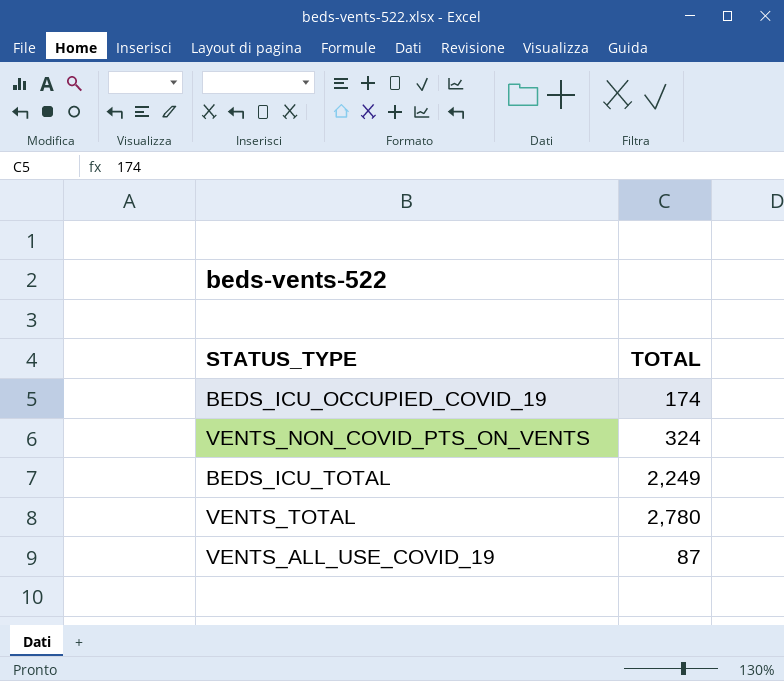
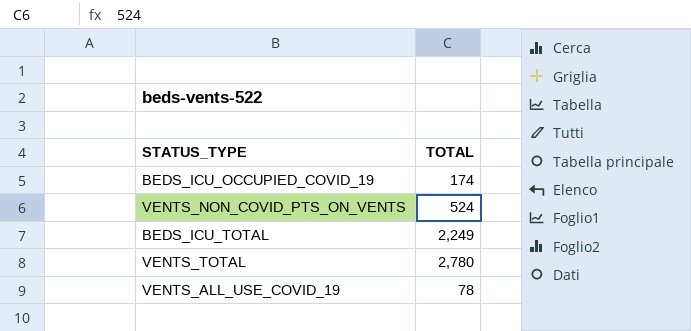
VENTS_NON_COVID_PTS_ON_VENTS | TOTAL: 324 -> 524
VENTS_ALL_USE_COVID_19 | TOTAL: 87 -> 78

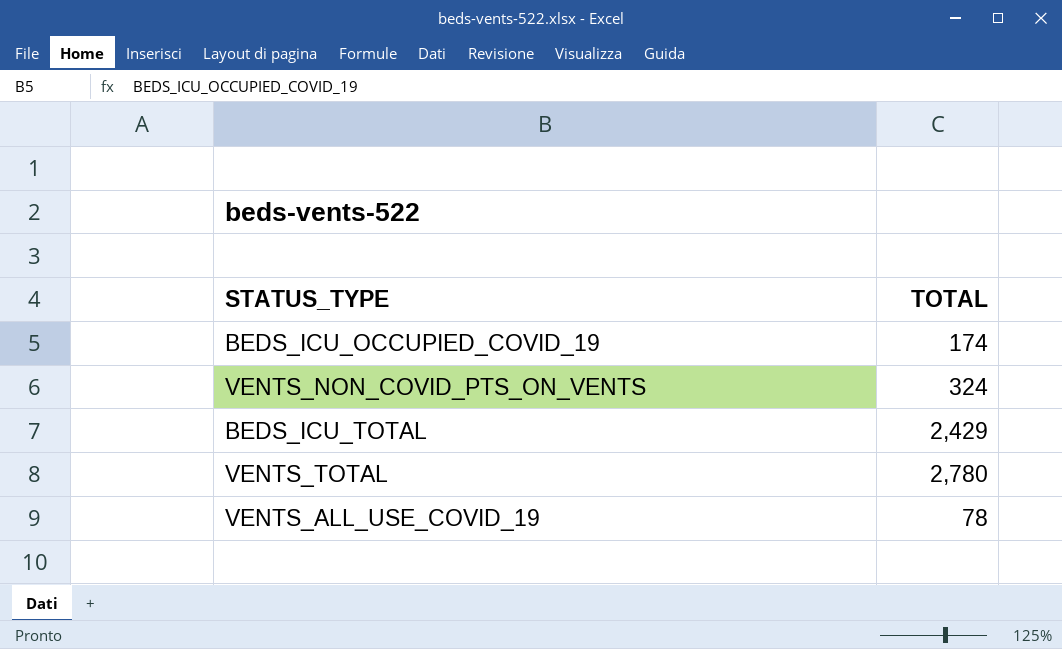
VENTS_NON_COVID_PTS_ON_VENTS | TOTAL: 524 -> 324
BEDS_ICU_TOTAL | TOTAL: 2,249 -> 2,429

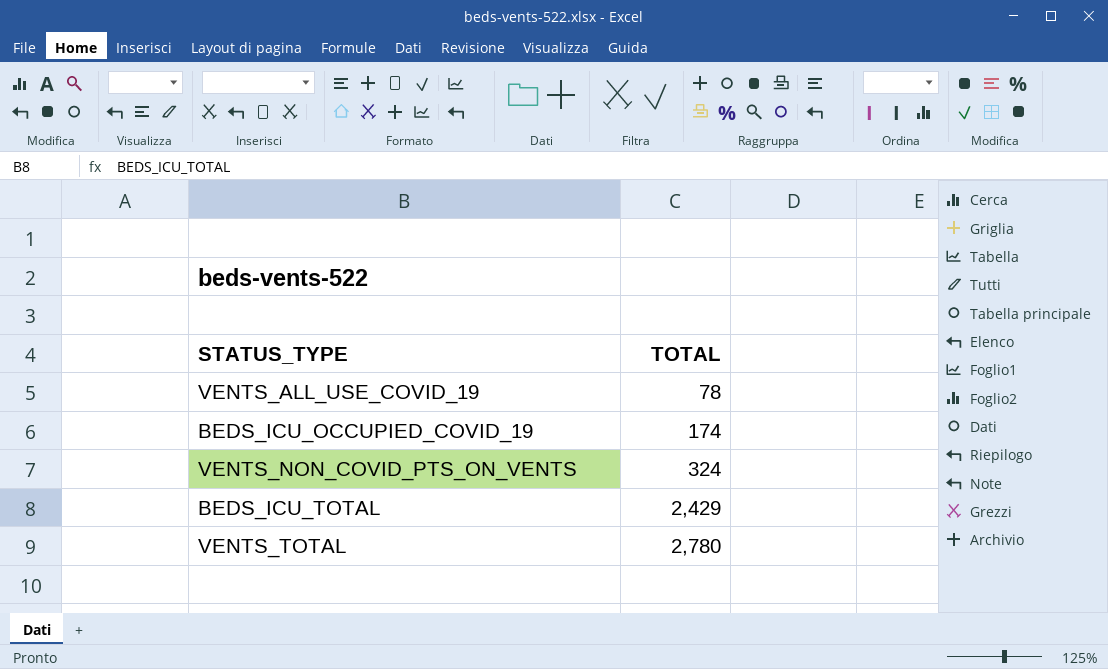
row order: none -> TOTAL ascending

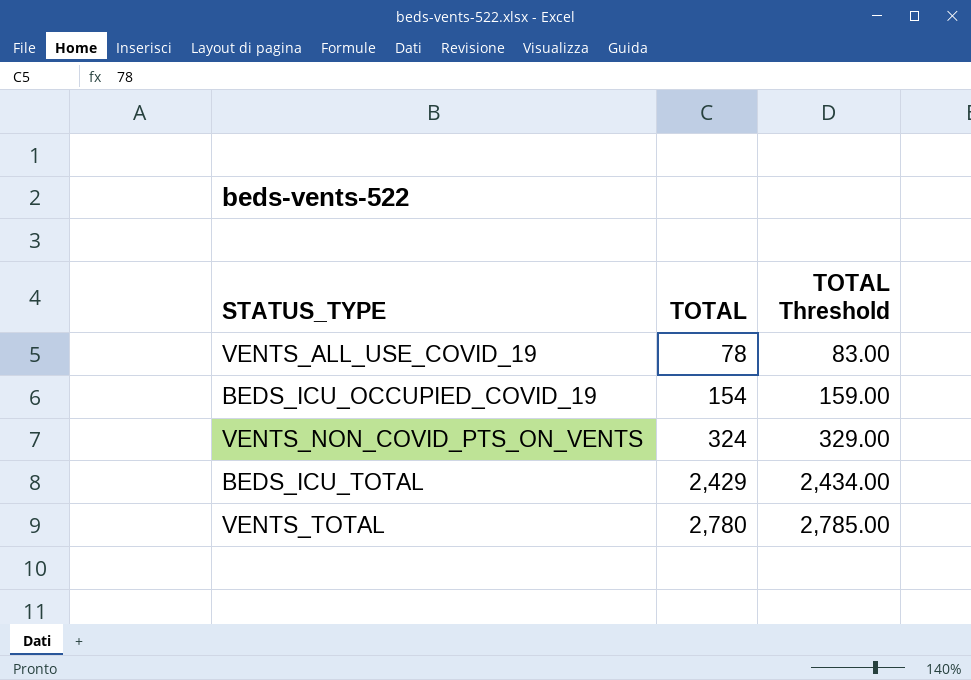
column TOTAL Threshold | formula: none -> [TOTAL] + 5
BEDS_ICU_OCCUPIED_COVID_19 | TOTAL: 174 -> 154

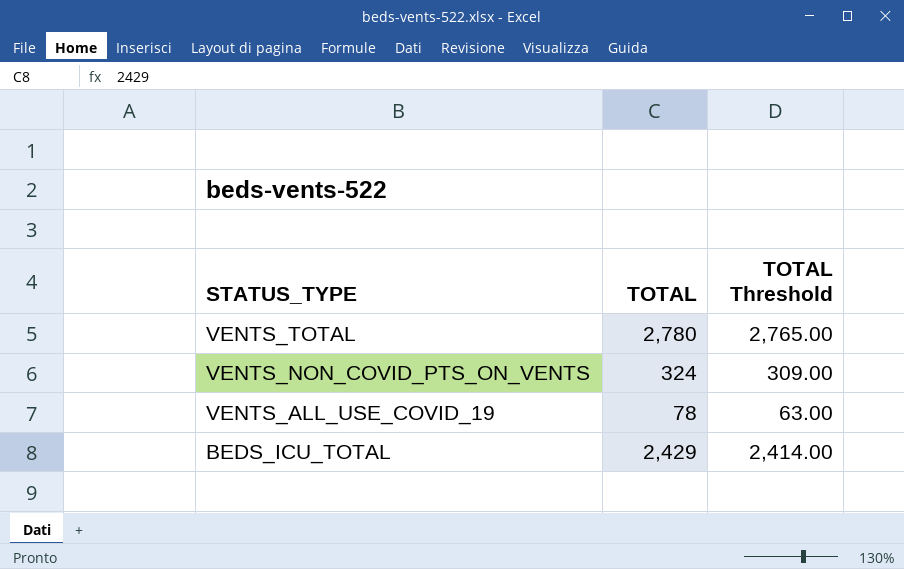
row order: TOTAL ascending -> STATUS_TYPE descending
column TOTAL Threshold | formula: [TOTAL] + 5 -> [TOTAL] - 15
row BEDS_ICU_OCCUPIED_COVID_19: 154 | 159.00 -> none

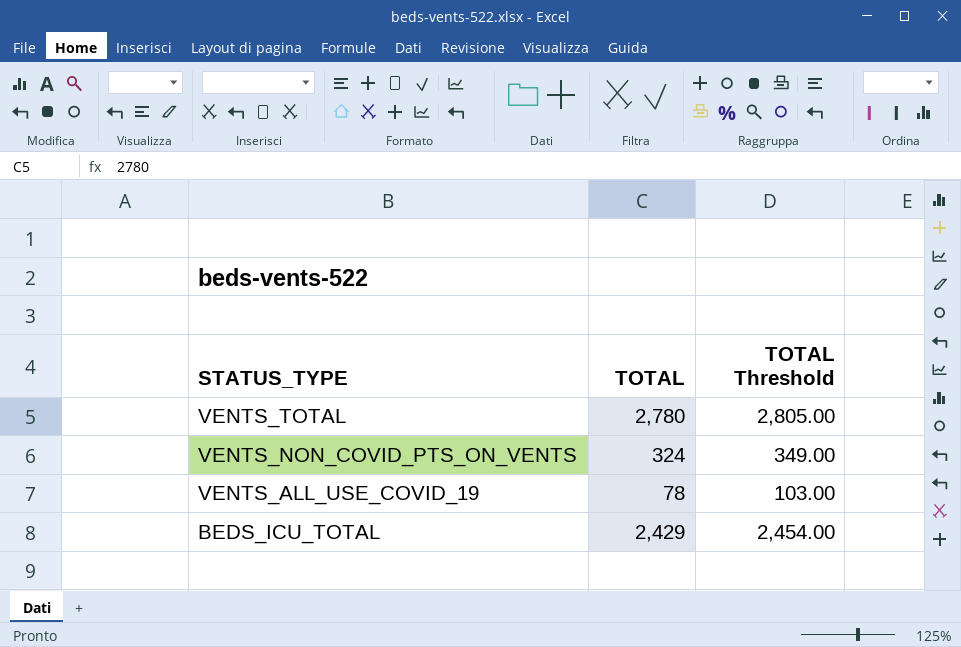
column TOTAL Threshold | formula: [TOTAL] - 15 -> [TOTAL] + 25

